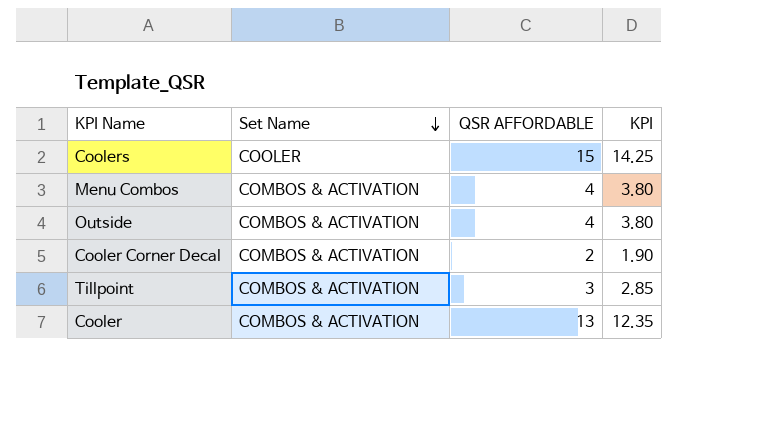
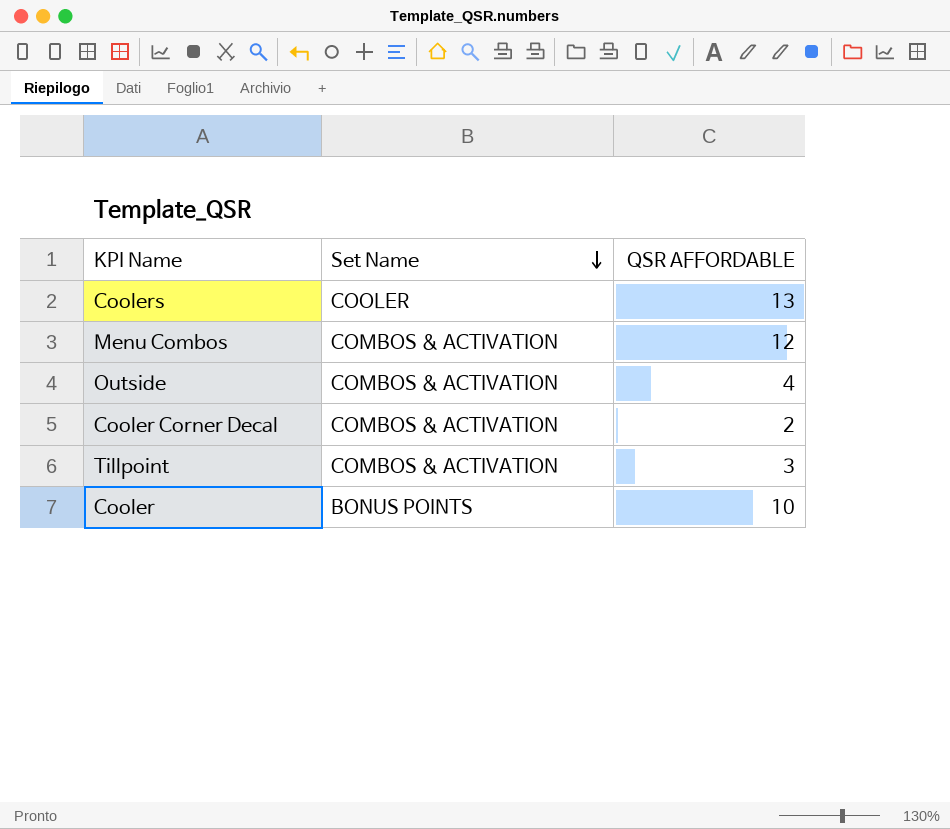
column KPI | formula: [QSR AFFORDABLE] * 0.95 -> none
Coolers | QSR AFFORDABLE: 15 -> 13
Menu Combos | QSR AFFORDABLE: 4 -> 12
Cooler | Set Name: COMBOS & ACTIVATION -> BONUS POINTS
Cooler | QSR AFFORDABLE: 13 -> 10

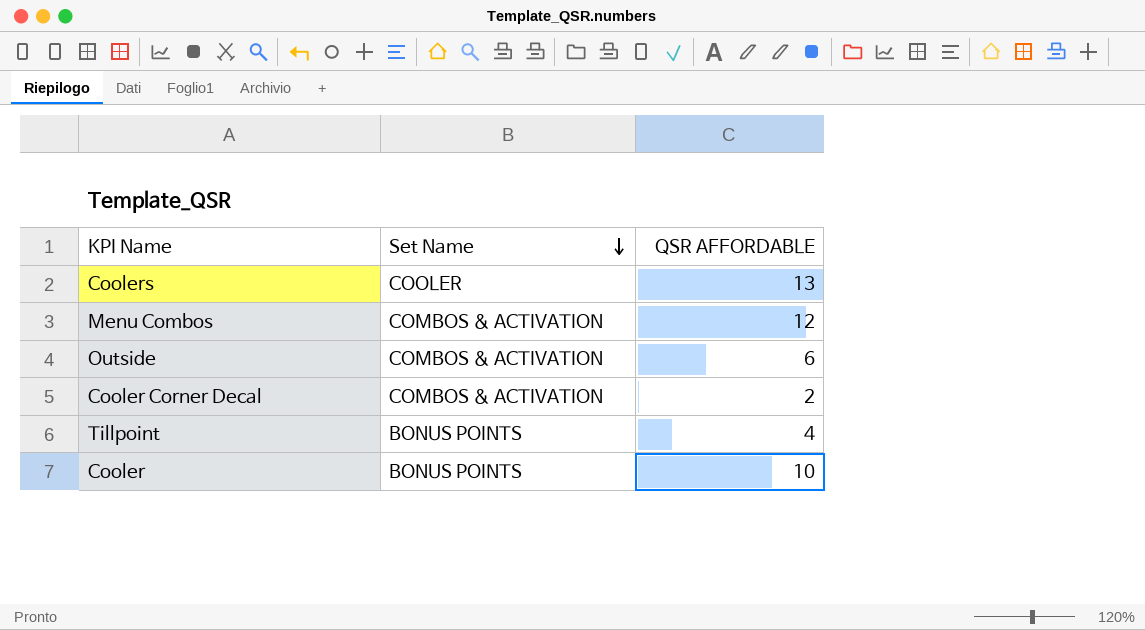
Outside | QSR AFFORDABLE: 4 -> 6
Tillpoint | Set Name: COMBOS & ACTIVATION -> BONUS POINTS
Tillpoint | QSR AFFORDABLE: 3 -> 4

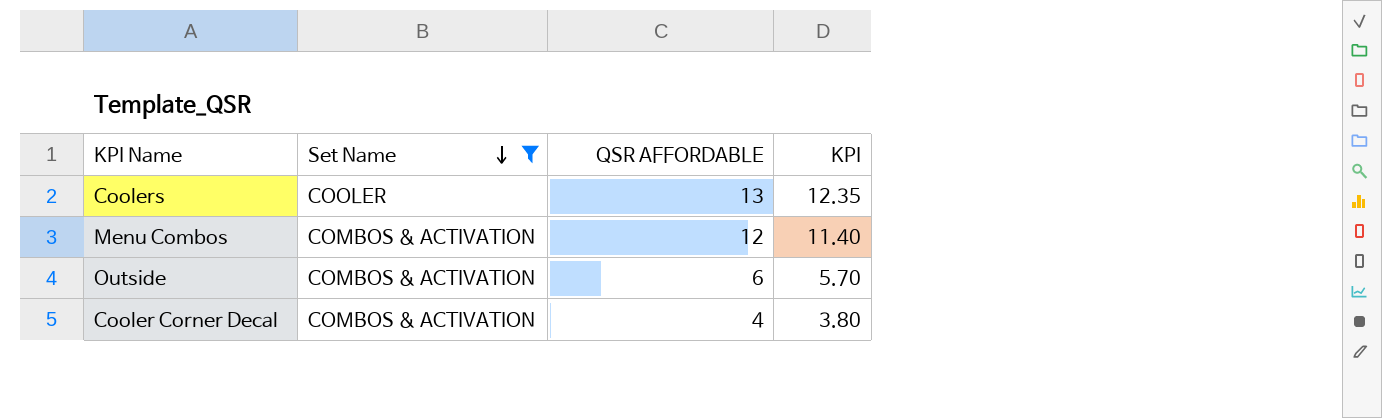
filter: none -> Set Name != BONUS POINTS
column KPI | formula: none -> [QSR AFFORDABLE] * 0.95
Cooler Corner Decal | QSR AFFORDABLE: 2 -> 4

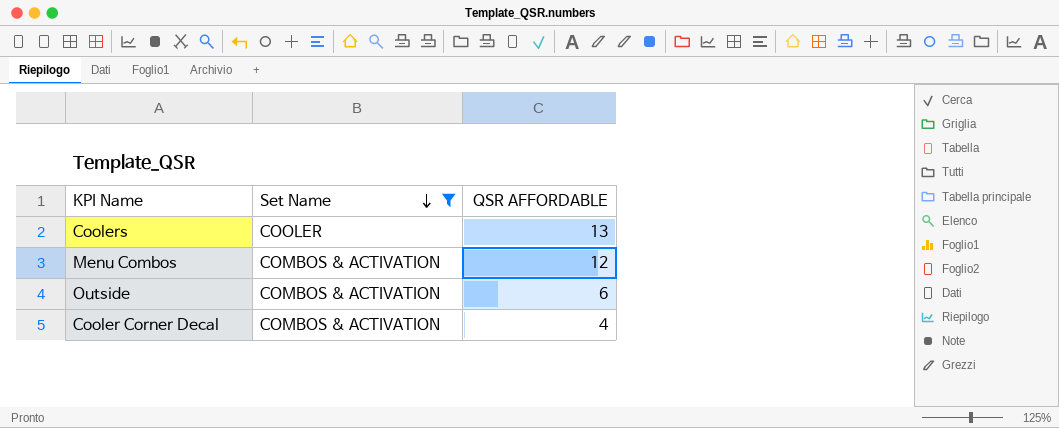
column KPI | formula: [QSR AFFORDABLE] * 0.95 -> none

